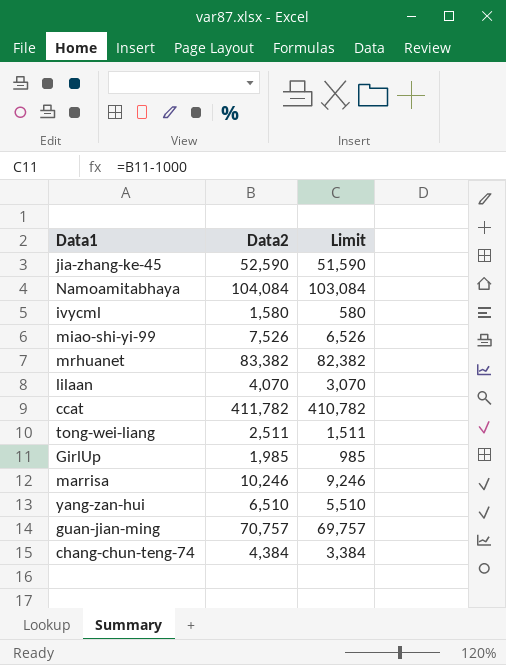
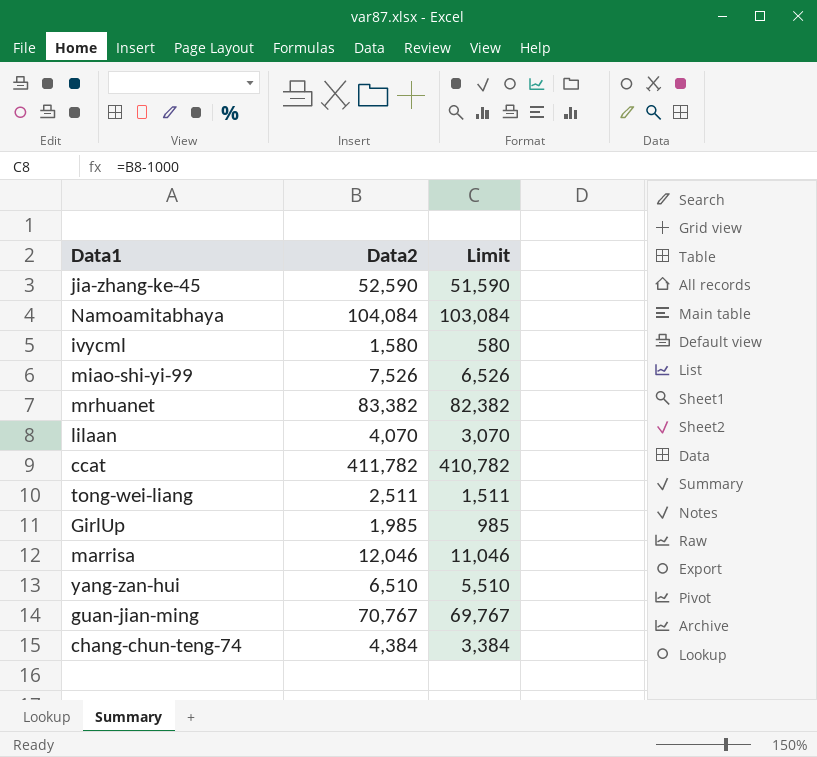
marrisa | Data2: 10,246 -> 12,046
marrisa | Limit: 9,246 -> 11,046
guan-jian-ming | Data2: 70,757 -> 70,767
guan-jian-ming | Limit: 69,757 -> 69,767

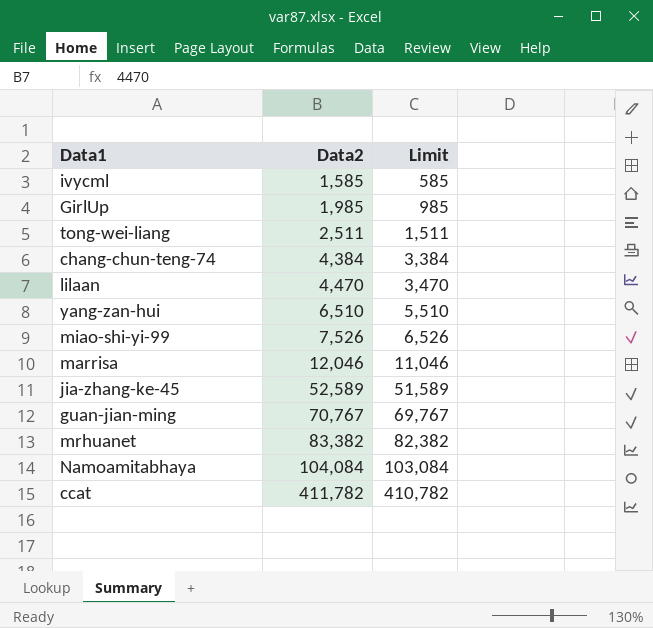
row order: none -> Data2 ascending
ivycml | Data2: 1,580 -> 1,585
ivycml | Limit: 580 -> 585
lilaan | Data2: 4,070 -> 4,470
lilaan | Limit: 3,070 -> 3,470
jia-zhang-ke-45 | Data2: 52,590 -> 52,589
jia-zhang-ke-45 | Limit: 51,590 -> 51,589

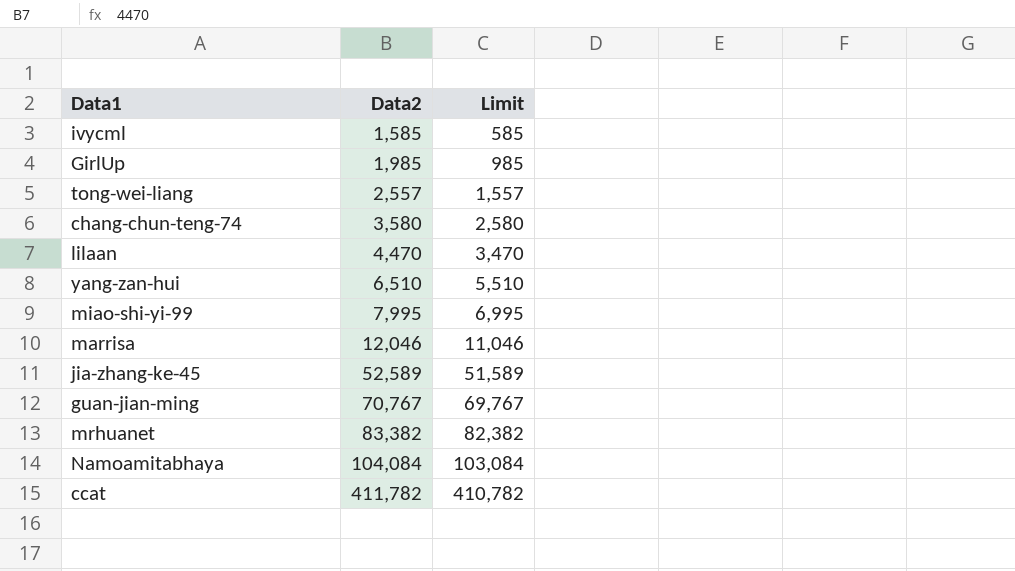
tong-wei-liang | Data2: 2,511 -> 2,557
tong-wei-liang | Limit: 1,511 -> 1,557
chang-chun-teng-74 | Data2: 4,384 -> 3,580
chang-chun-teng-74 | Limit: 3,384 -> 2,580
miao-shi-yi-99 | Data2: 7,526 -> 7,995
miao-shi-yi-99 | Limit: 6,526 -> 6,995

